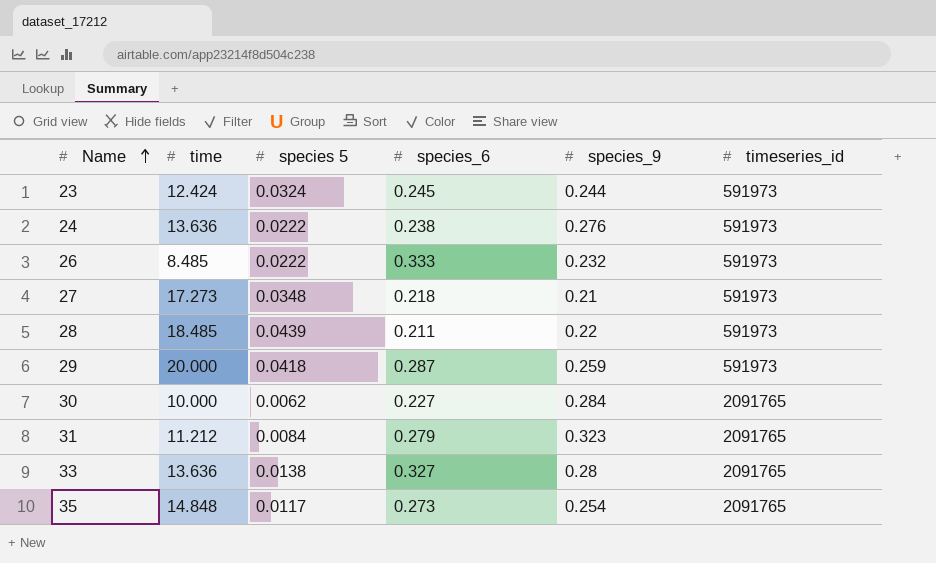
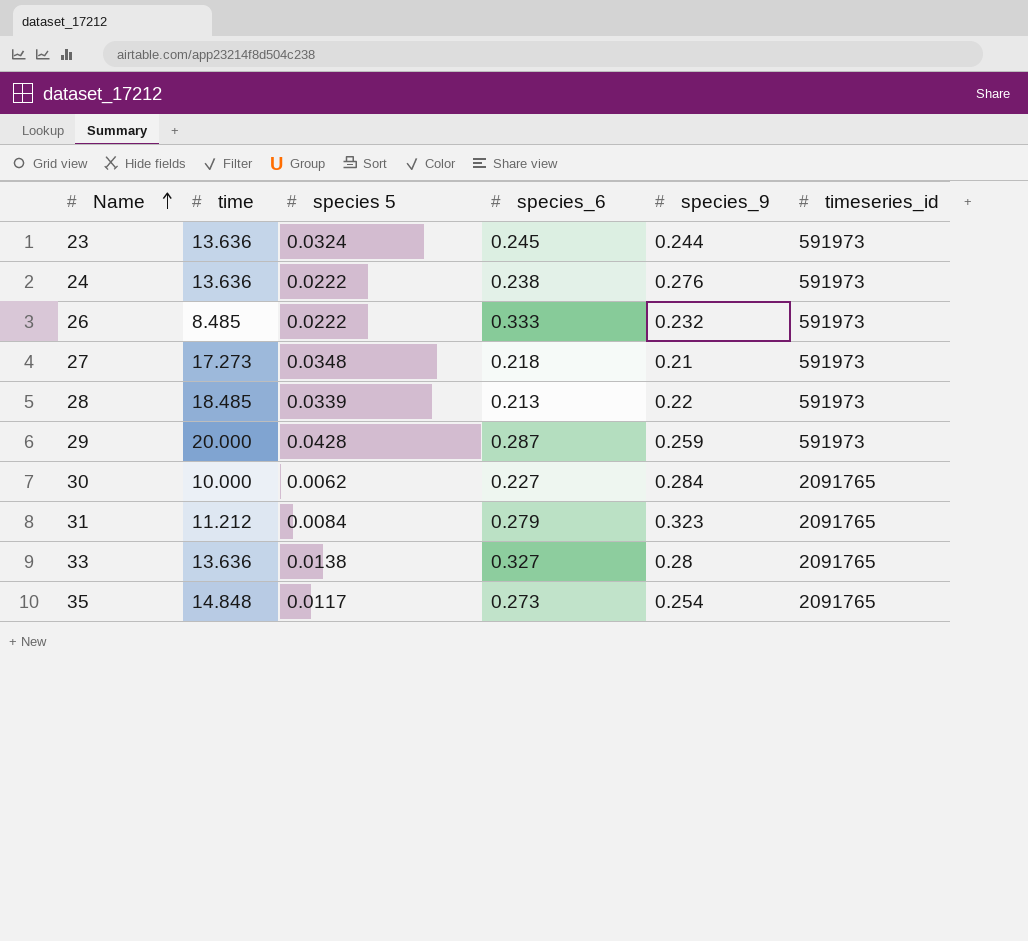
23 | time: 12.424 -> 13.636
28 | species 5: 0.0439 -> 0.0339
28 | species_6: 0.211 -> 0.213
29 | species 5: 0.0418 -> 0.0428

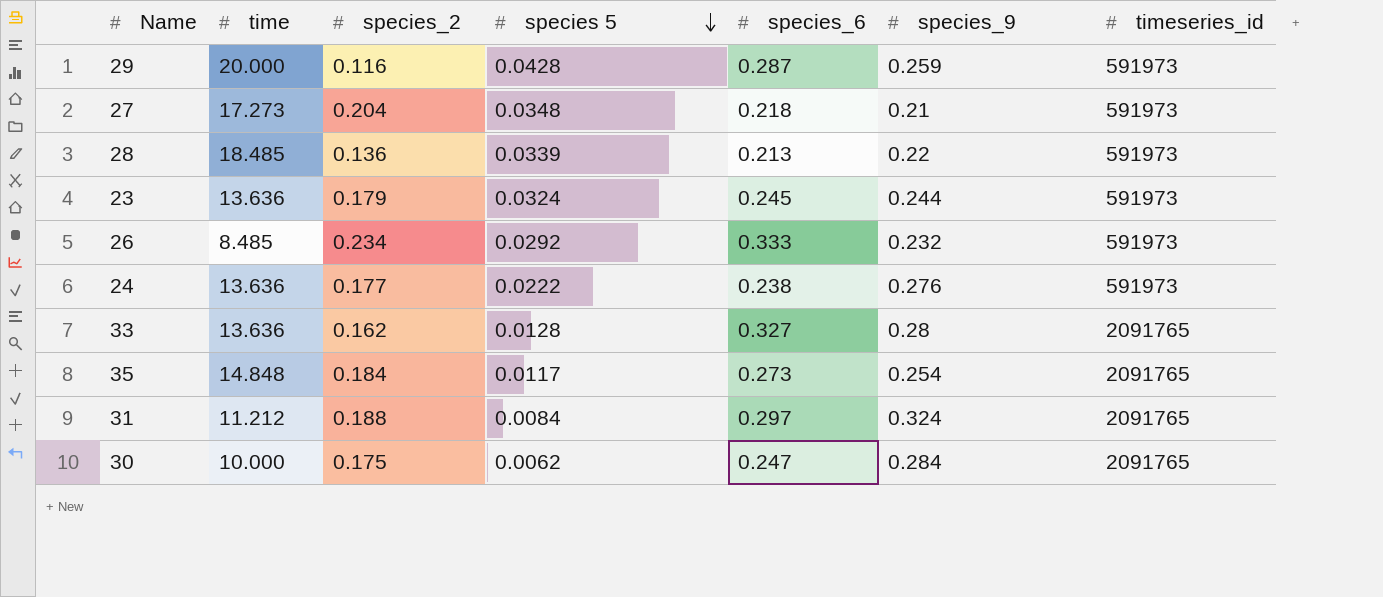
row order: Name ascending -> species 5 descending
column species_2 | position: none -> 3
26 | species 5: 0.0222 -> 0.0292
33 | species 5: 0.0138 -> 0.0128
31 | species_6: 0.279 -> 0.297
31 | species_9: 0.323 -> 0.324
30 | species_6: 0.227 -> 0.247

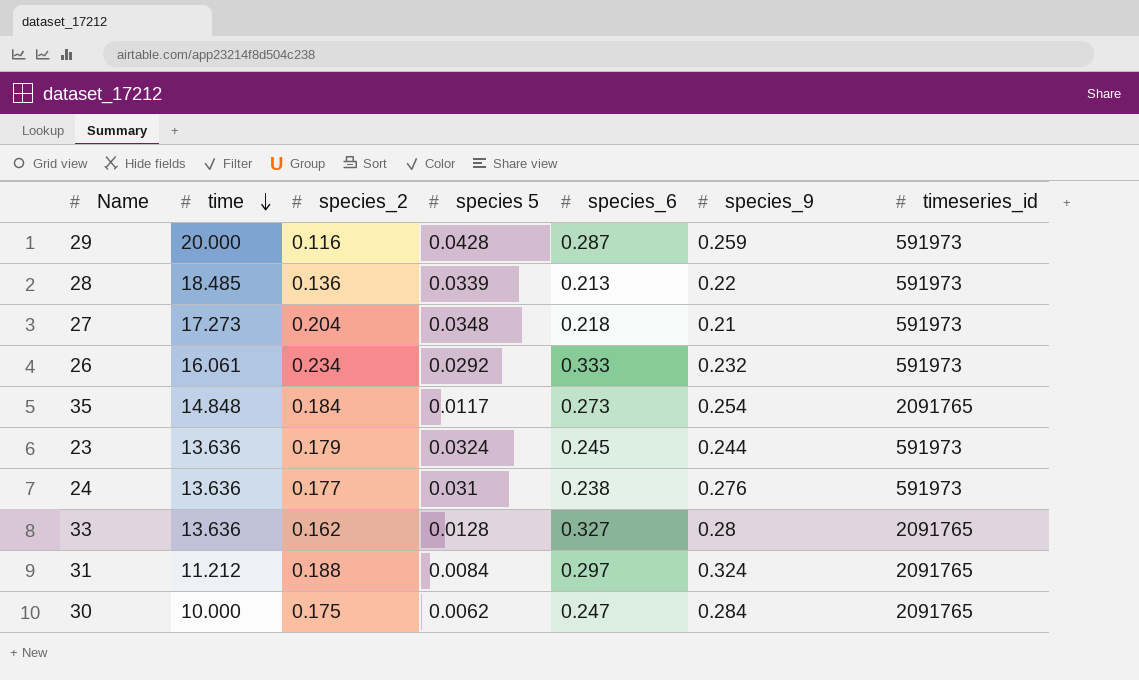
row order: species 5 descending -> time descending
26 | time: 8.485 -> 16.061
24 | species 5: 0.0222 -> 0.031

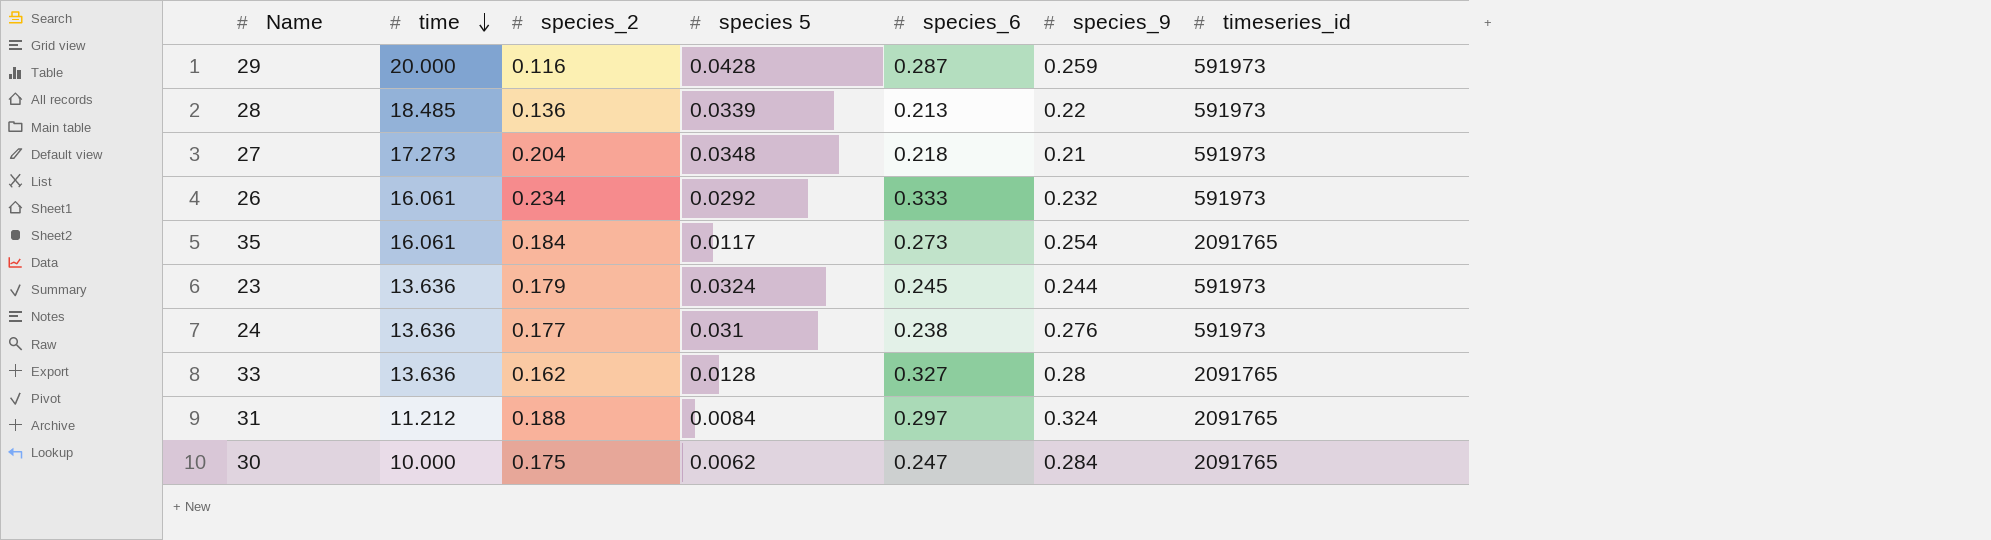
35 | time: 14.848 -> 16.061

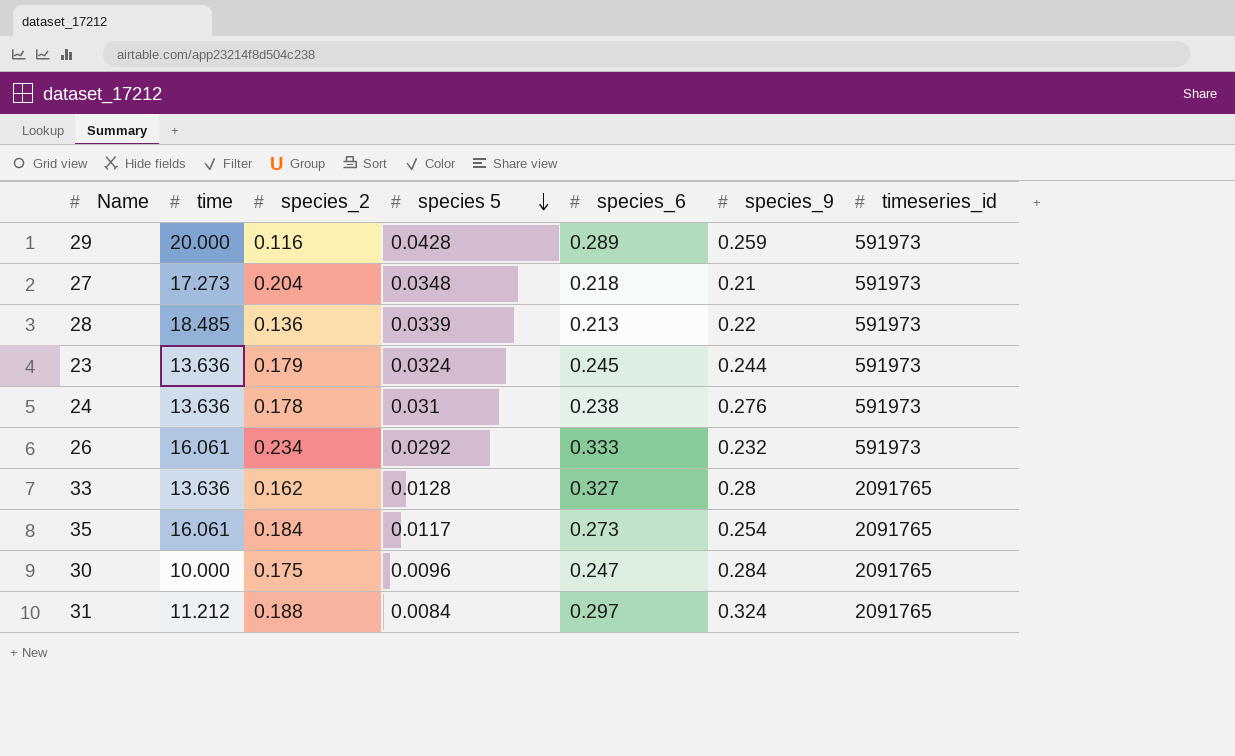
row order: time descending -> species 5 descending
29 | species_6: 0.287 -> 0.289
24 | species_2: 0.177 -> 0.178
30 | species 5: 0.0062 -> 0.0096

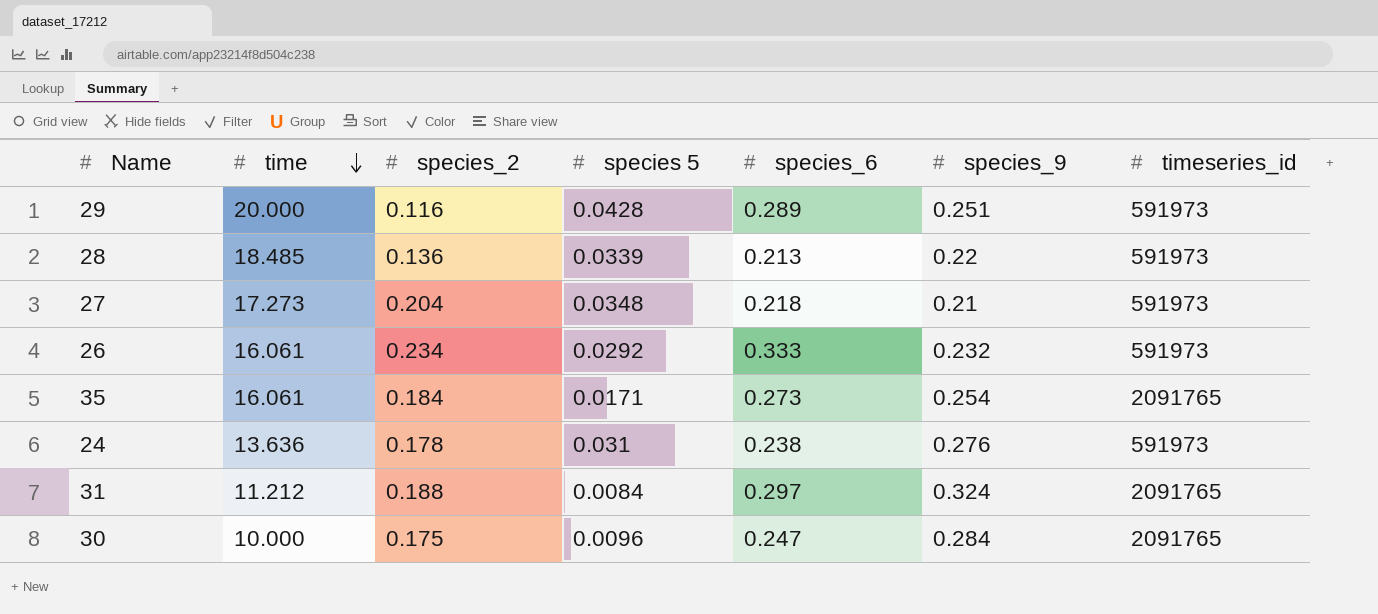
row order: species 5 descending -> time descending
row 23: 13.636 | 0.179 | 0.0324 | 0.245 | 0.244 | 591973 -> none
row 33: 13.636 | 0.162 | 0.0128 | 0.327 | 0.28 | 2091765 -> none
29 | species_9: 0.259 -> 0.251
35 | species 5: 0.0117 -> 0.0171

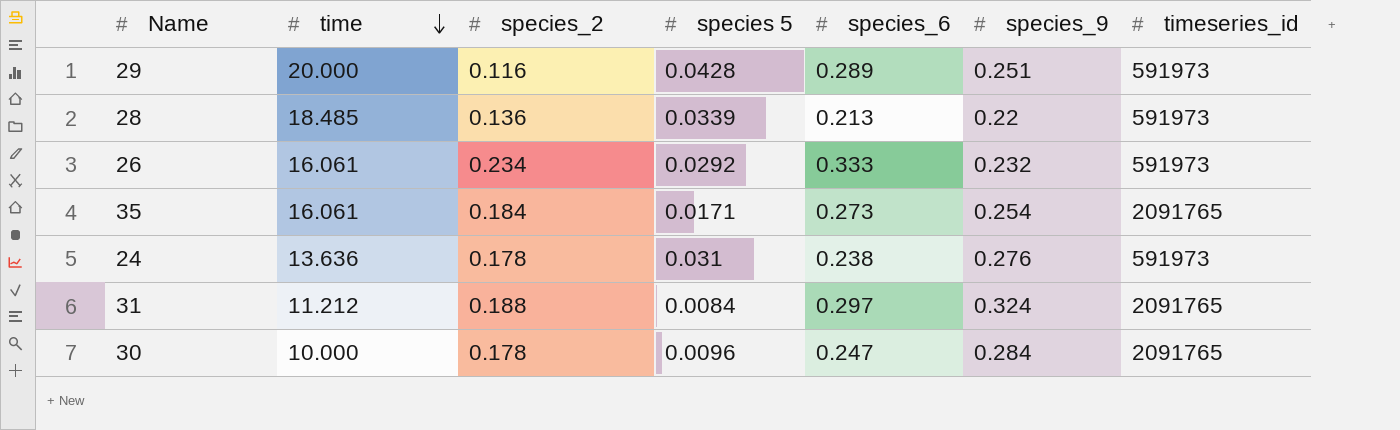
row 27: 17.273 | 0.204 | 0.0348 | 0.218 | 0.21 | 591973 -> none
30 | species_2: 0.175 -> 0.178

